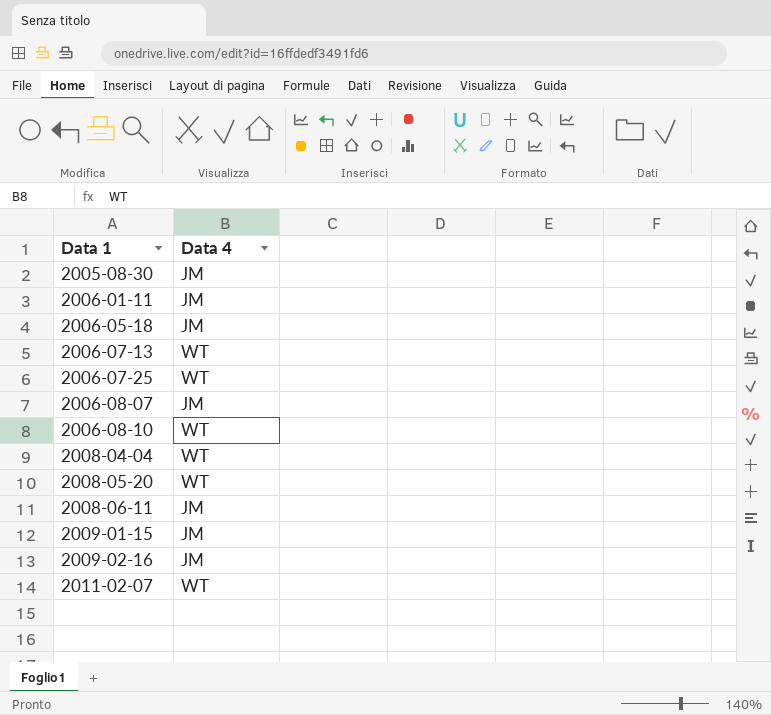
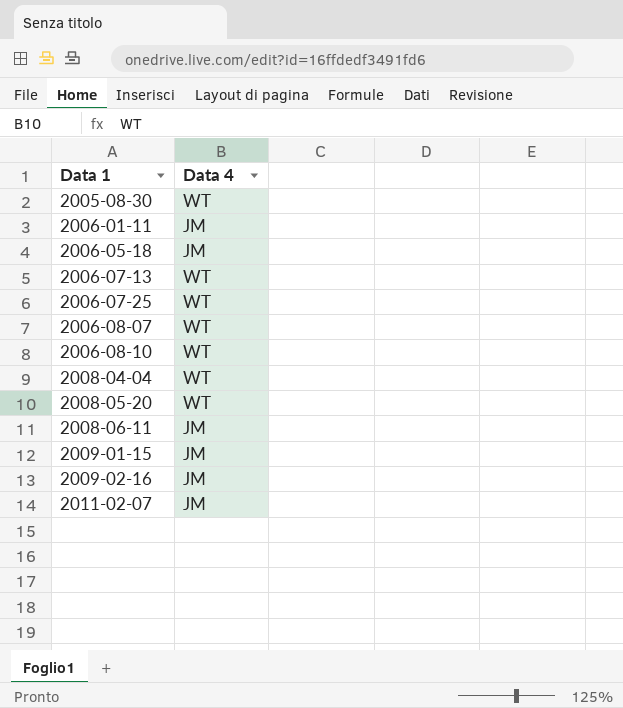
2005-08-30 | Data 4: JM -> WT
2006-08-07 | Data 4: JM -> WT
2011-02-07 | Data 4: WT -> JM

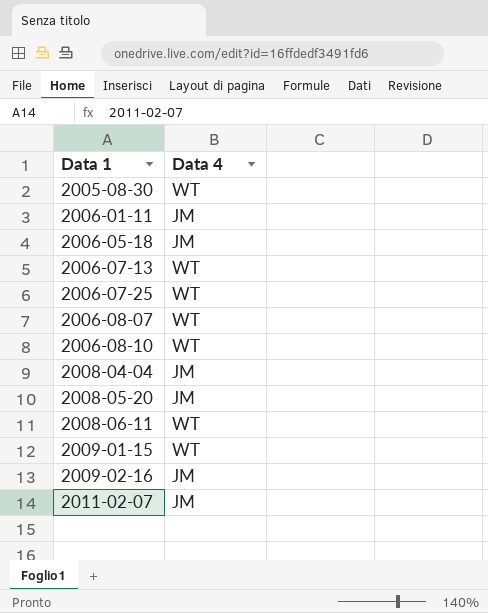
2008-04-04 | Data 4: WT -> JM
2008-05-20 | Data 4: WT -> JM
2008-06-11 | Data 4: JM -> WT
2009-01-15 | Data 4: JM -> WT

